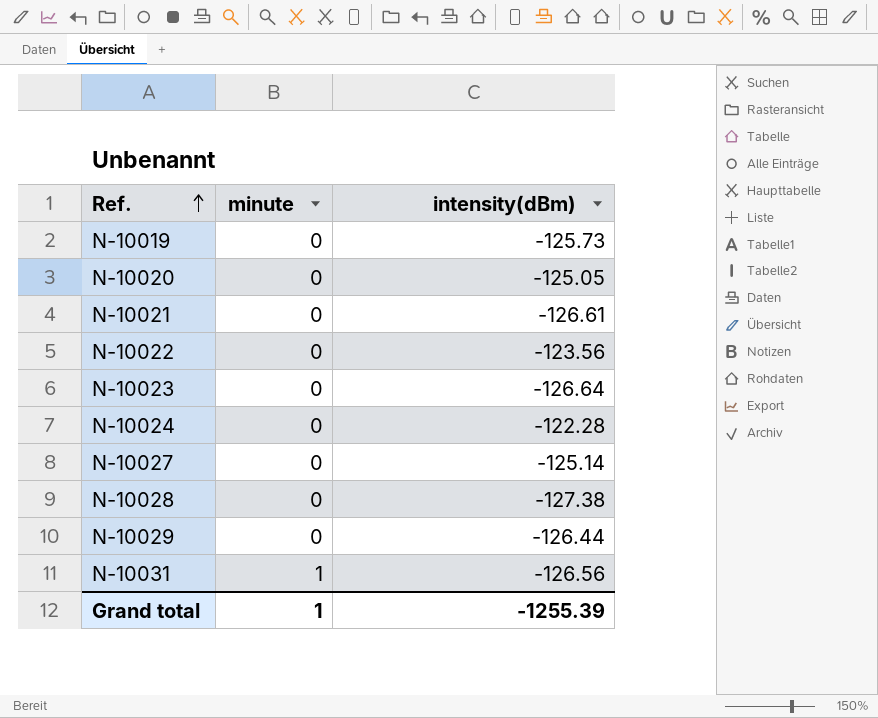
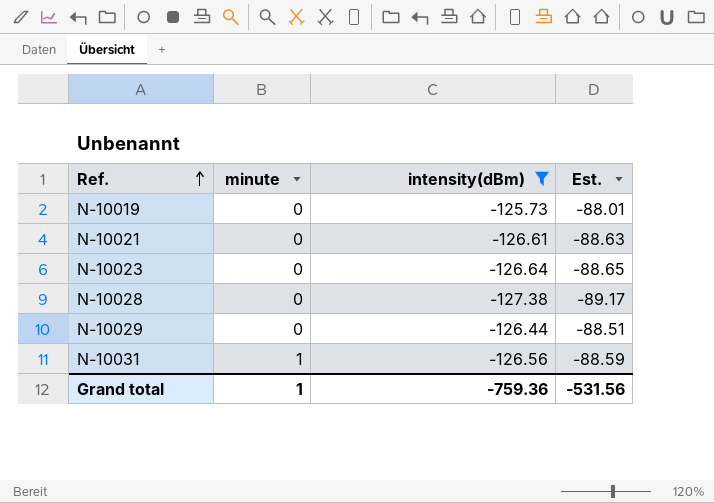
filter: none -> intensity(dBm) <= -125.73
column Est. | formula: none -> [intensity(dBm)] * 0.7
Grand total | intensity(dBm): -1255.39 -> -759.36

